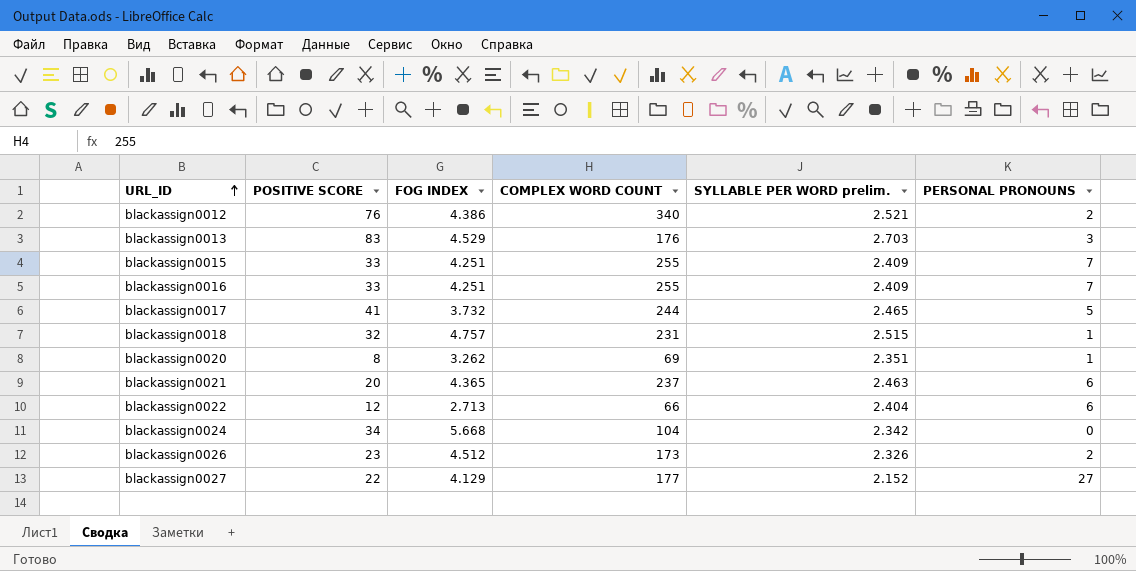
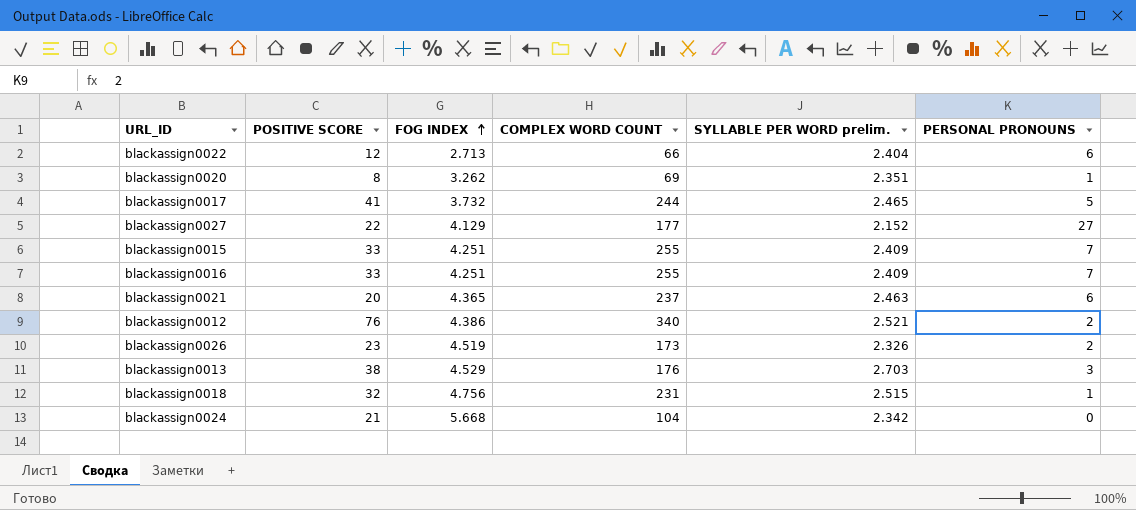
row order: URL_ID ascending -> FOG INDEX ascending
blackassign0026 | FOG INDEX: 4.512 -> 4.519
blackassign0013 | POSITIVE SCORE: 83 -> 38
blackassign0018 | FOG INDEX: 4.757 -> 4.756
blackassign0024 | POSITIVE SCORE: 34 -> 21

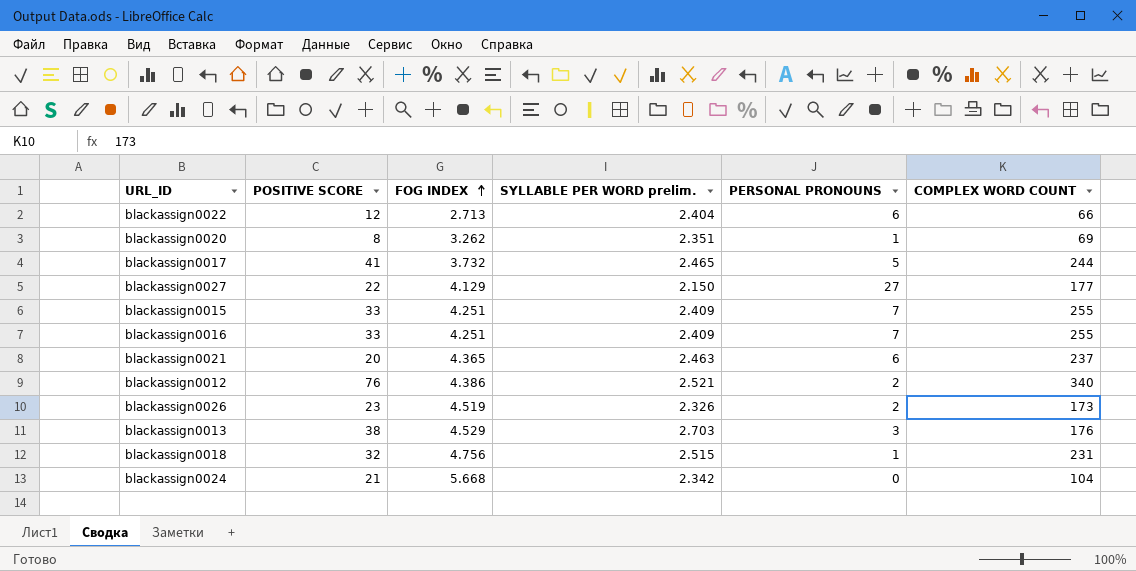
column COMPLEX WORD COUNT | position: 4 -> 6
blackassign0027 | SYLLABLE PER WORD prelim.: 2.152 -> 2.150

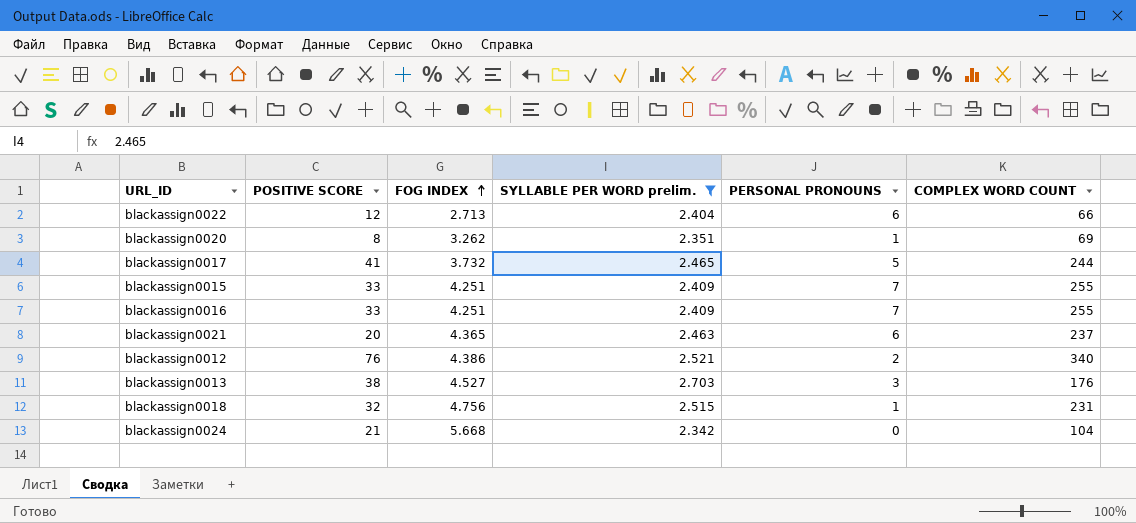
filter: none -> SYLLABLE PER WORD prelim. >= 2.342
blackassign0013 | FOG INDEX: 4.529 -> 4.527

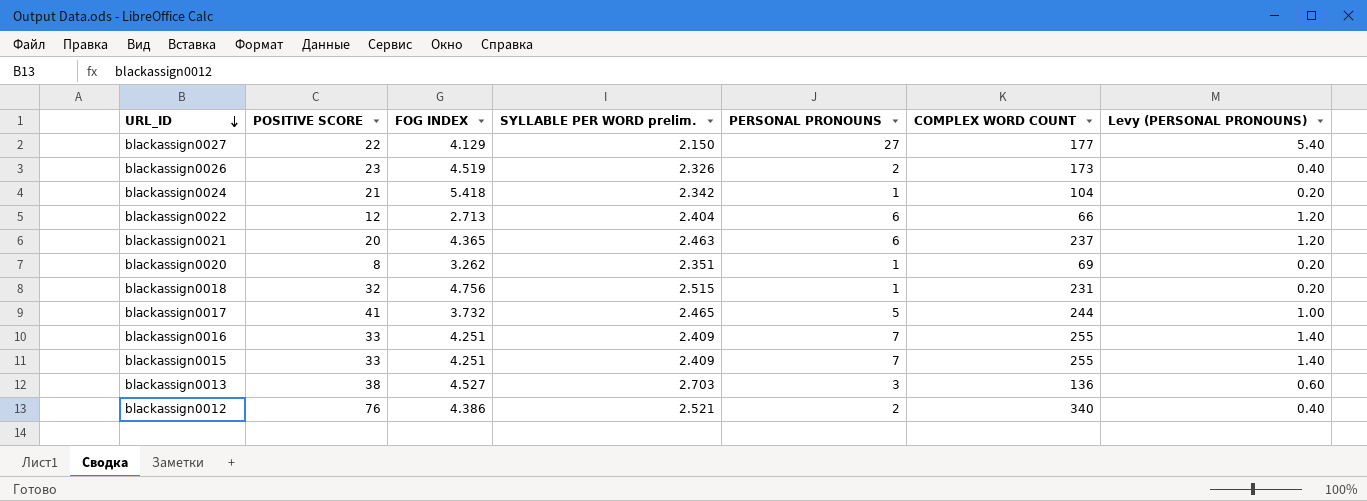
filter: SYLLABLE PER WORD prelim. >= 2.342 -> none
row order: FOG INDEX ascending -> URL_ID descending
column Levy (PERSONAL PRONOUNS) | formula: none -> [PERSONAL PRONOUNS] * 0.2
blackassign0024 | FOG INDEX: 5.668 -> 5.418
blackassign0024 | PERSONAL PRONOUNS: 0 -> 1
blackassign0013 | COMPLEX WORD COUNT: 176 -> 136

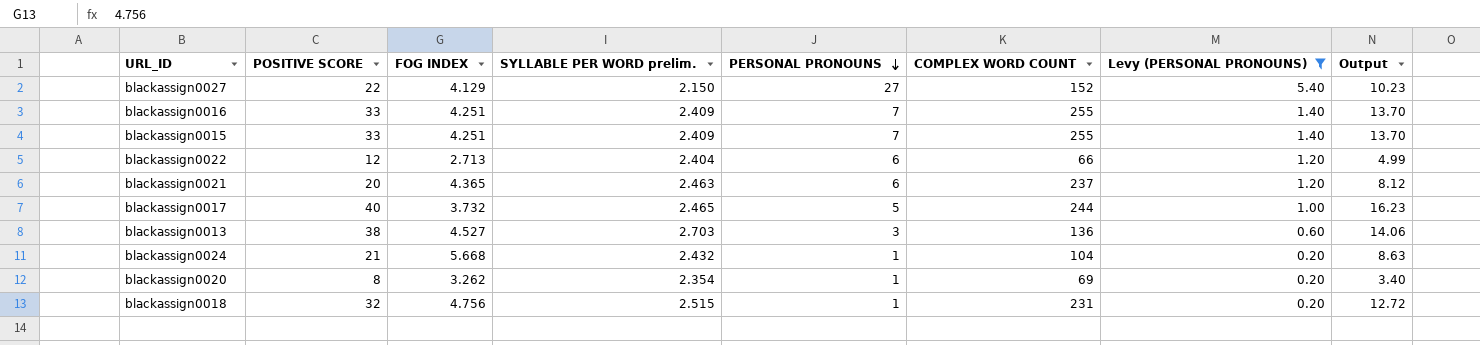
filter: none -> Levy (PERSONAL PRONOUNS) != 0.40
row order: URL_ID descending -> PERSONAL PRONOUNS descending
column Output | formula: none -> [POSITIVE SCORE] / [SYLLABLE PER WORD prelim.]
blackassign0027 | COMPLEX WORD COUNT: 177 -> 152
blackassign0017 | POSITIVE SCORE: 41 -> 40
blackassign0024 | FOG INDEX: 5.418 -> 5.668
blackassign0024 | SYLLABLE PER WORD prelim.: 2.342 -> 2.432
blackassign0020 | SYLLABLE PER WORD prelim.: 2.351 -> 2.354

